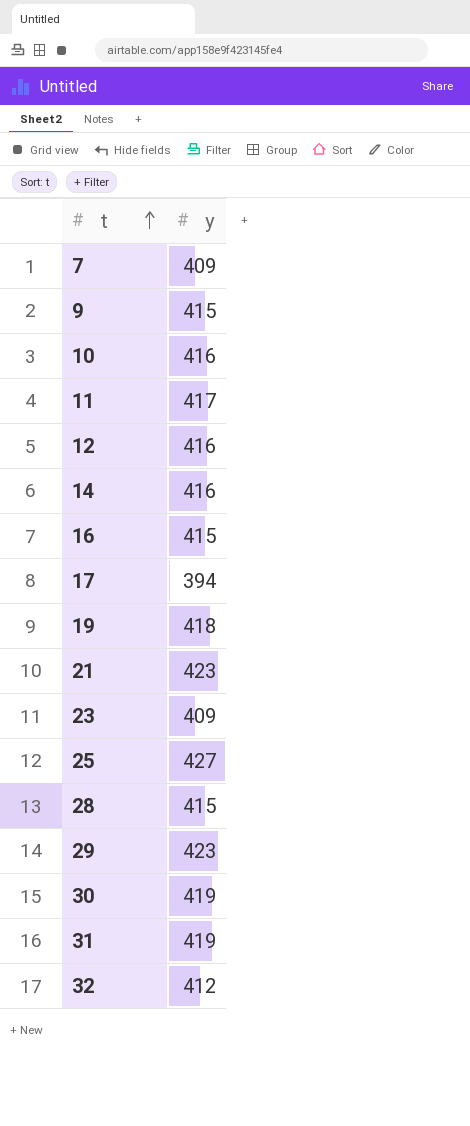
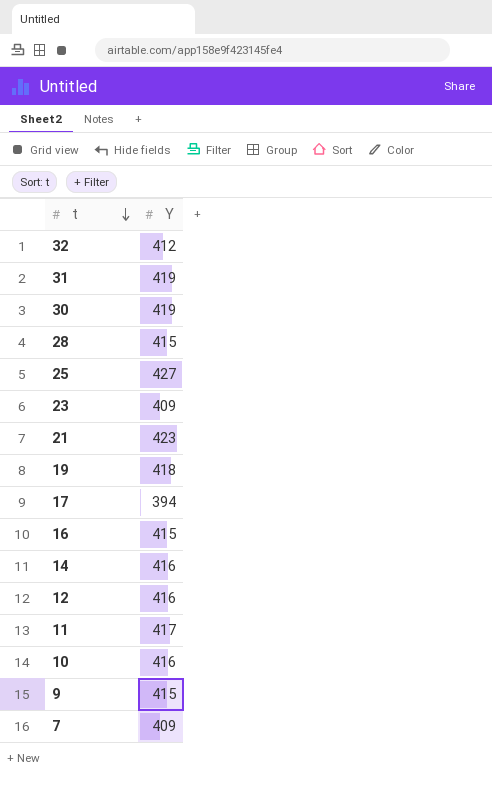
row order: t ascending -> t descending
column name: y -> Y
row 29: 423 -> none

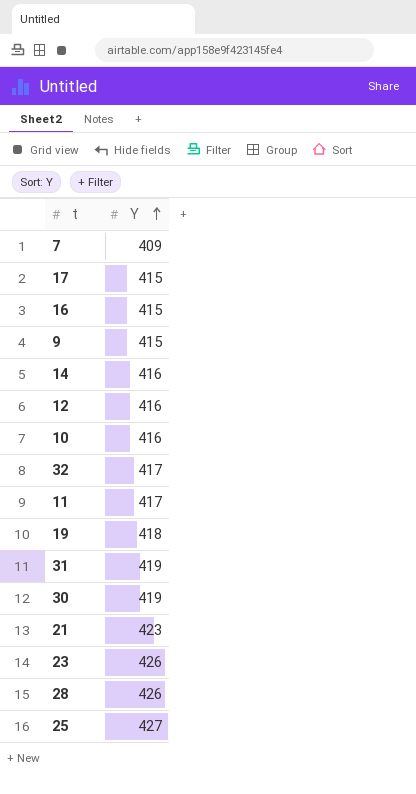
row order: t descending -> Y ascending
17 | Y: 394 -> 415
32 | Y: 412 -> 417
23 | Y: 409 -> 426
28 | Y: 415 -> 426

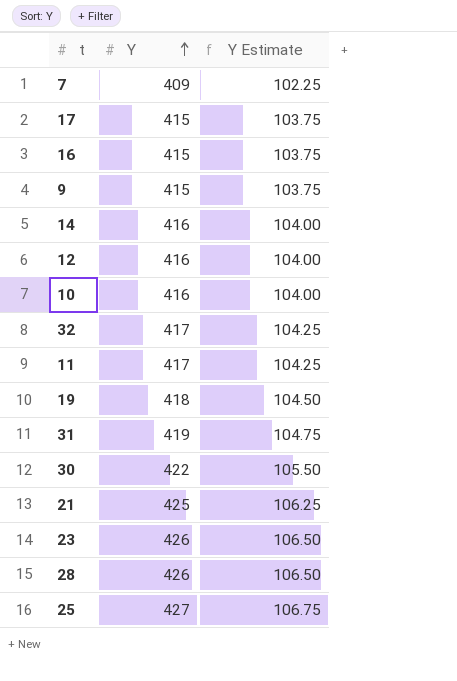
column Y Estimate | formula: none -> [Y] * 0.25
30 | Y: 419 -> 422
21 | Y: 423 -> 425

